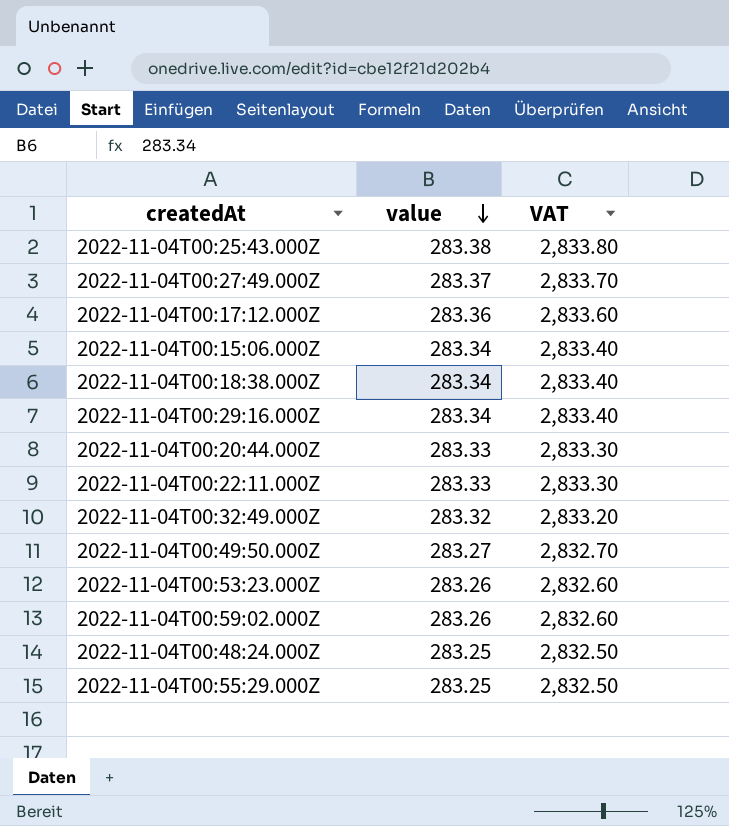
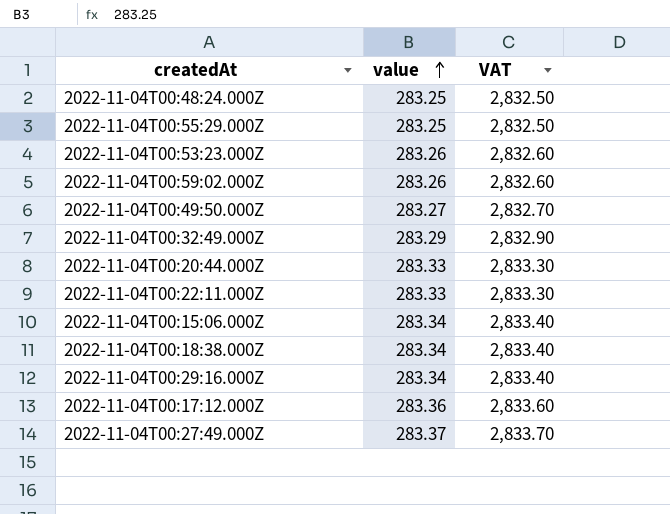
row order: value descending -> value ascending
row 2022-11-04T00:25:43.000Z: 283.38 | 2,833.80 -> none
2022-11-04T00:32:49.000Z | value: 283.32 -> 283.29
2022-11-04T00:32:49.000Z | VAT: 2,833.20 -> 2,832.90

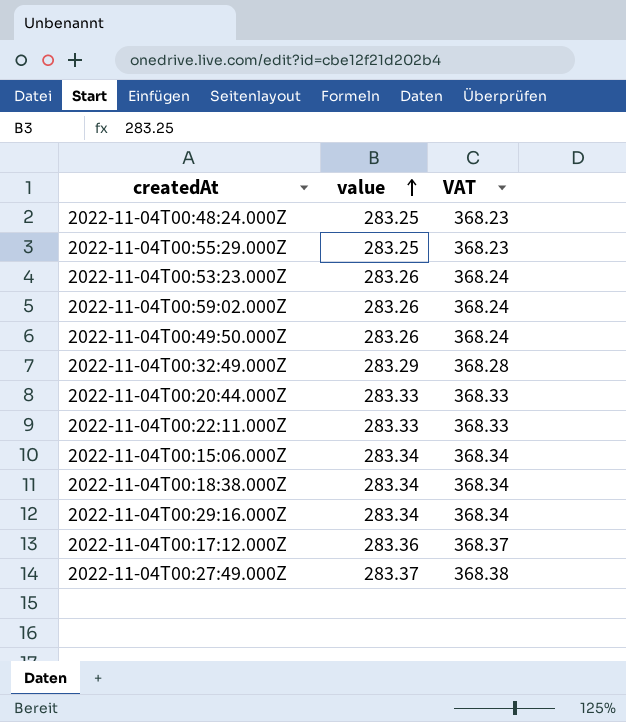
column VAT | formula: [value] * 10 -> [value] * 1.3
2022-11-04T00:49:50.000Z | value: 283.27 -> 283.26

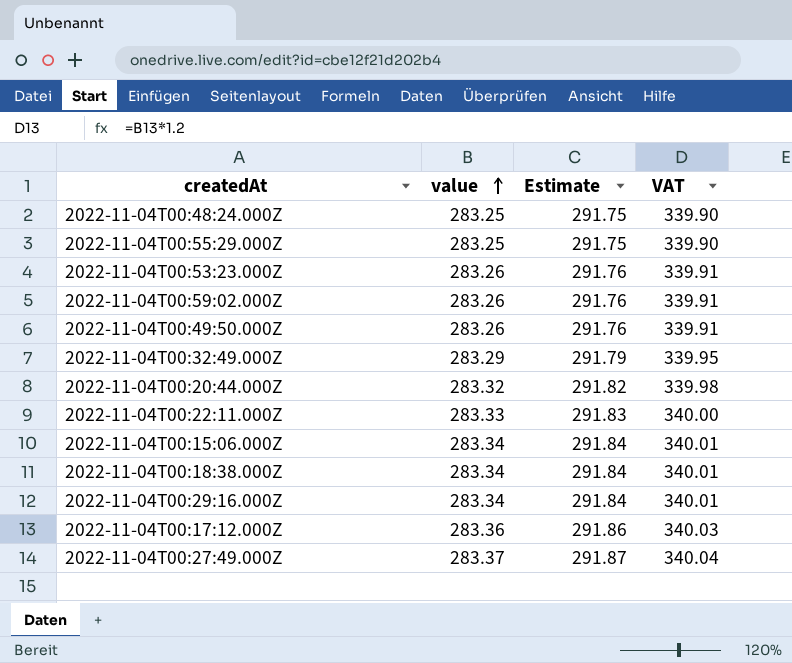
column Estimate | formula: none -> [value] * 1.03
column VAT | formula: [value] * 1.3 -> [value] * 1.2
2022-11-04T00:20:44.000Z | value: 283.33 -> 283.32

